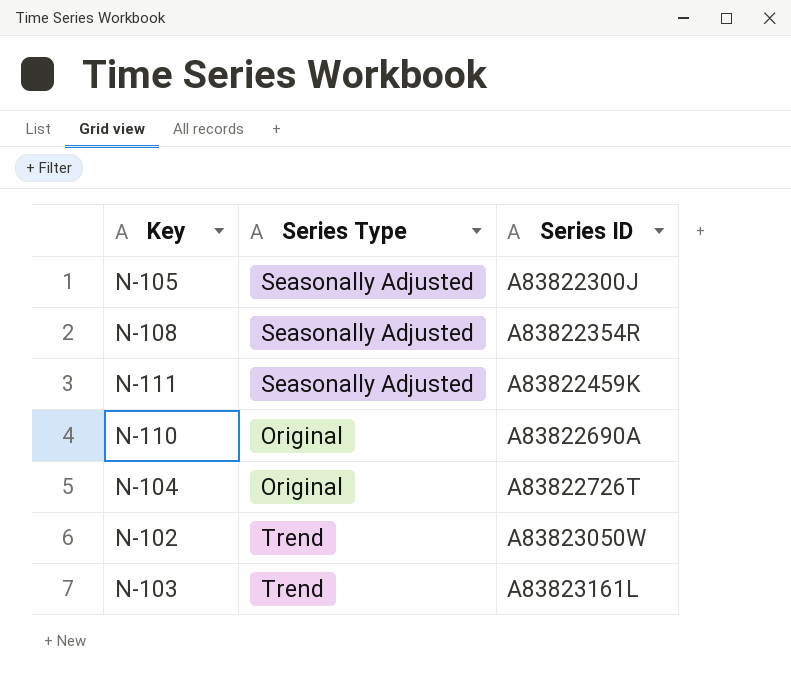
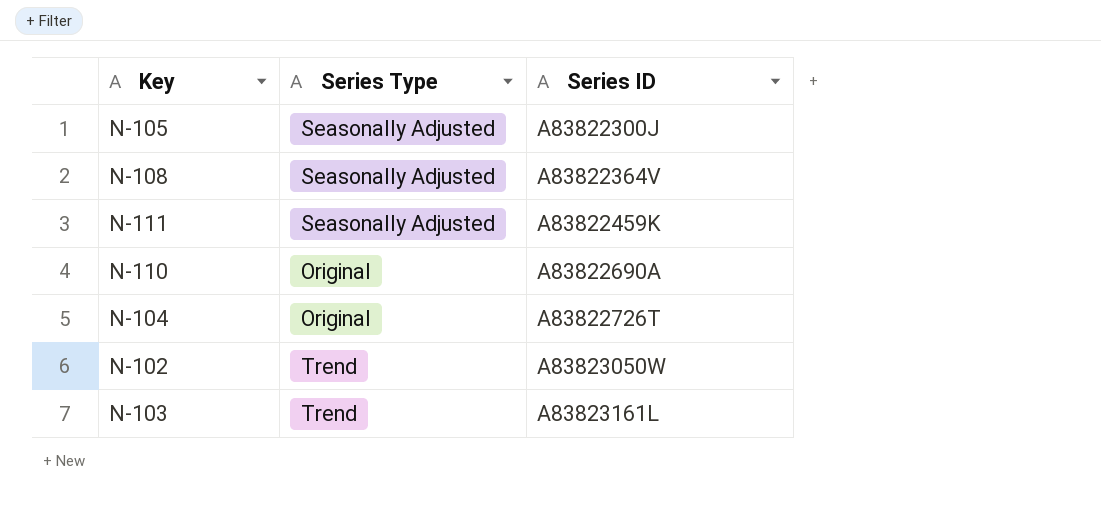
N-108 | Series ID: A83822354R -> A83822364V

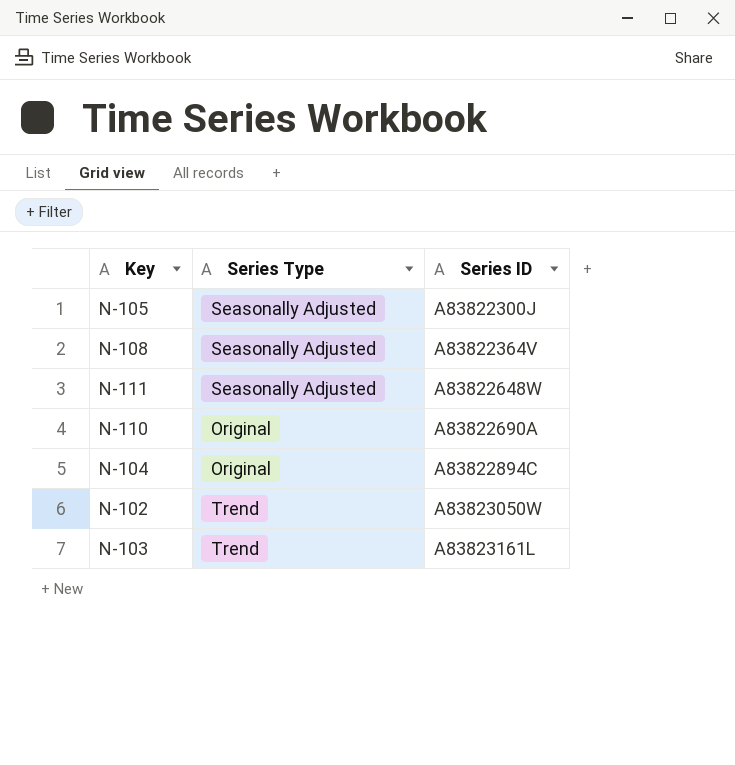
N-111 | Series ID: A83822459K -> A83822648W
N-104 | Series ID: A83822726T -> A83822894C

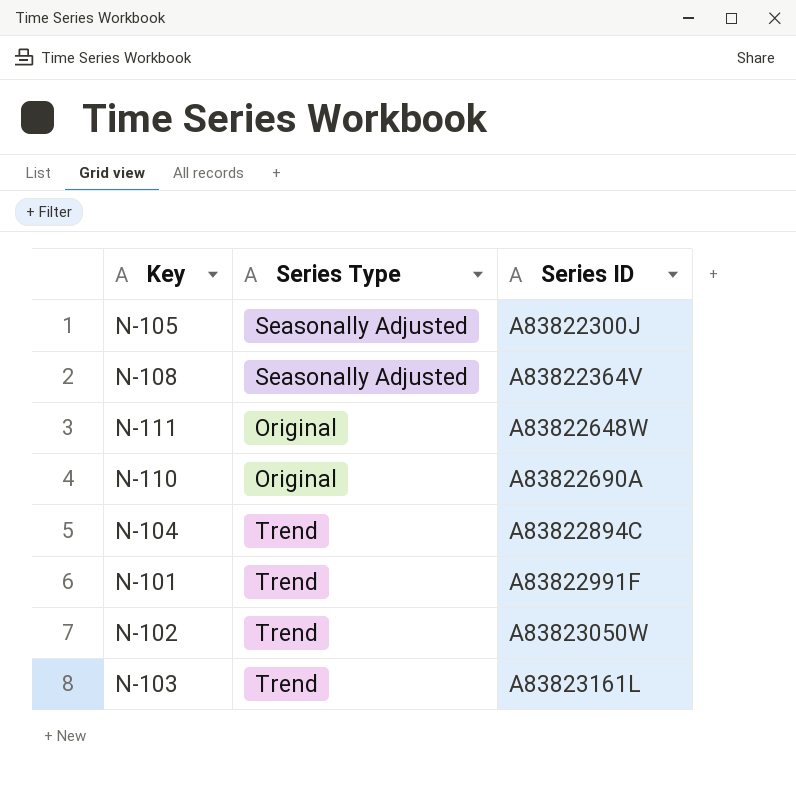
N-111 | Series Type: Seasonally Adjusted -> Original
N-104 | Series Type: Original -> Trend
row N-101: none -> Trend | A83822991F

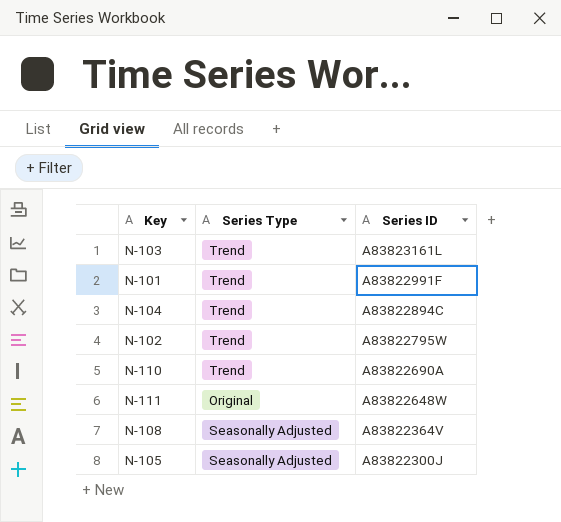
row order: Series ID ascending -> Series ID descending
N-102 | Series ID: A83823050W -> A83822795W
N-110 | Series Type: Original -> Trend

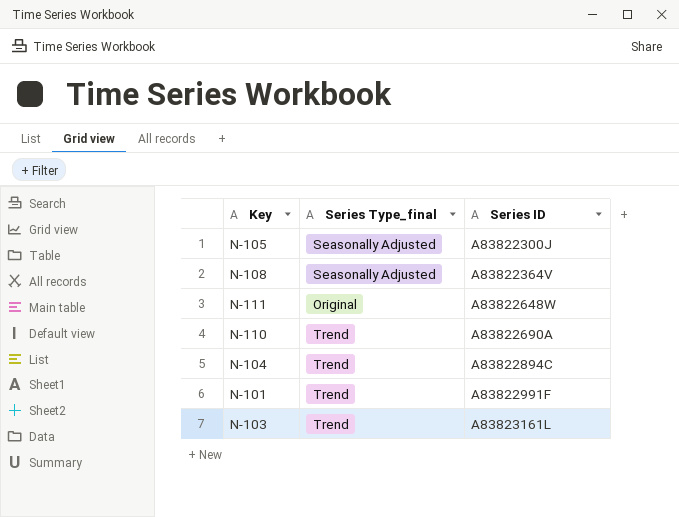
row order: Series ID descending -> Series ID ascending
column name: Series Type -> Series Type_final
row N-102: Trend | A83822795W -> none

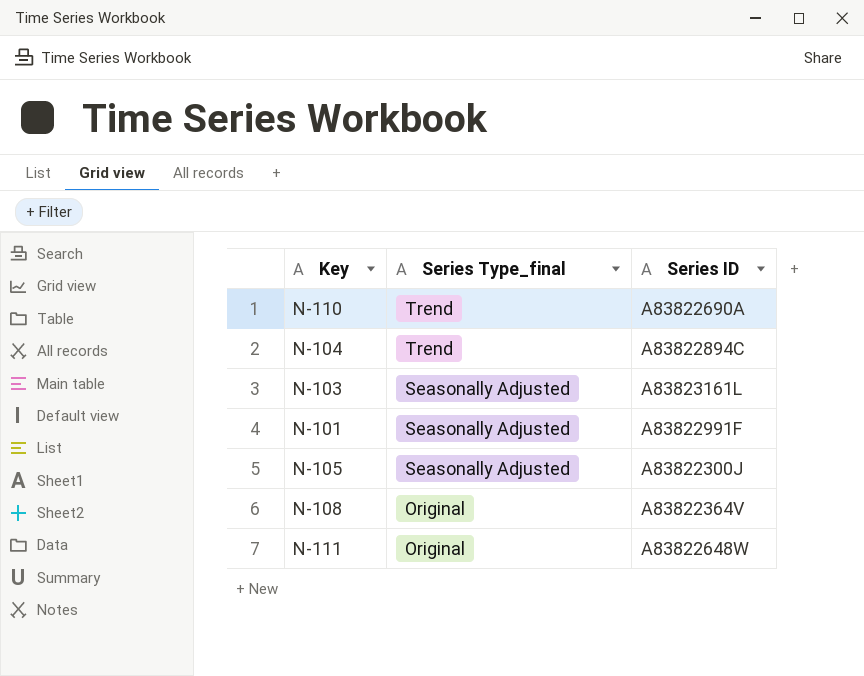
row order: Series ID ascending -> Series Type_final descending
N-103 | Series Type_final: Trend -> Seasonally Adjusted
N-101 | Series Type_final: Trend -> Seasonally Adjusted
N-108 | Series Type_final: Seasonally Adjusted -> Original

